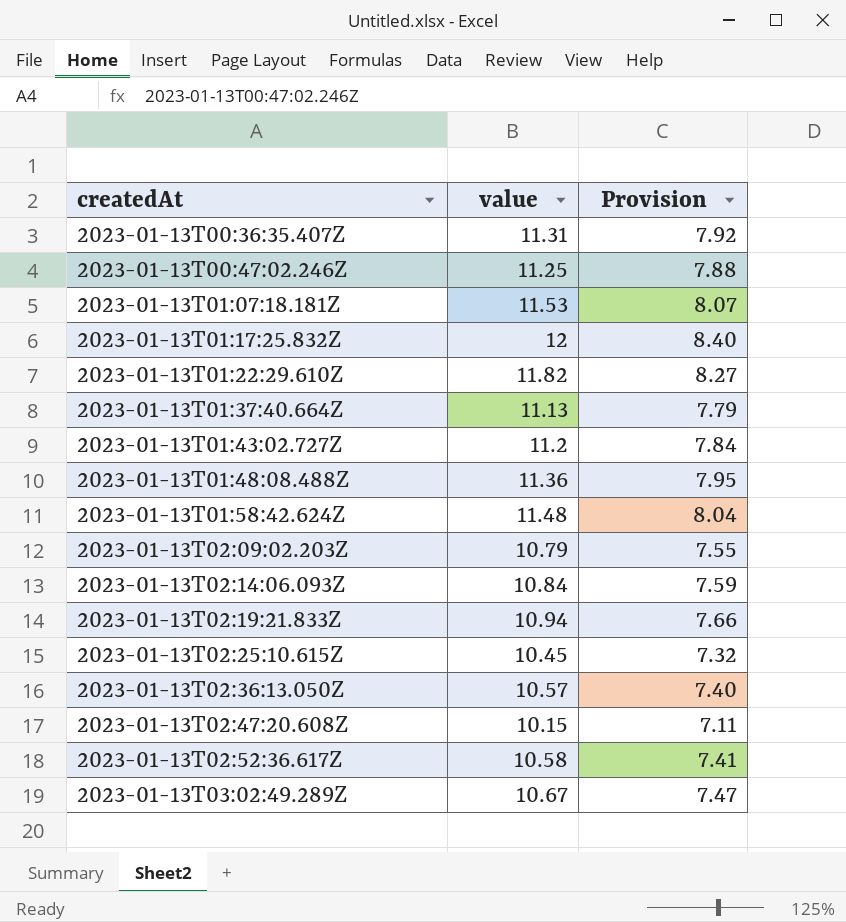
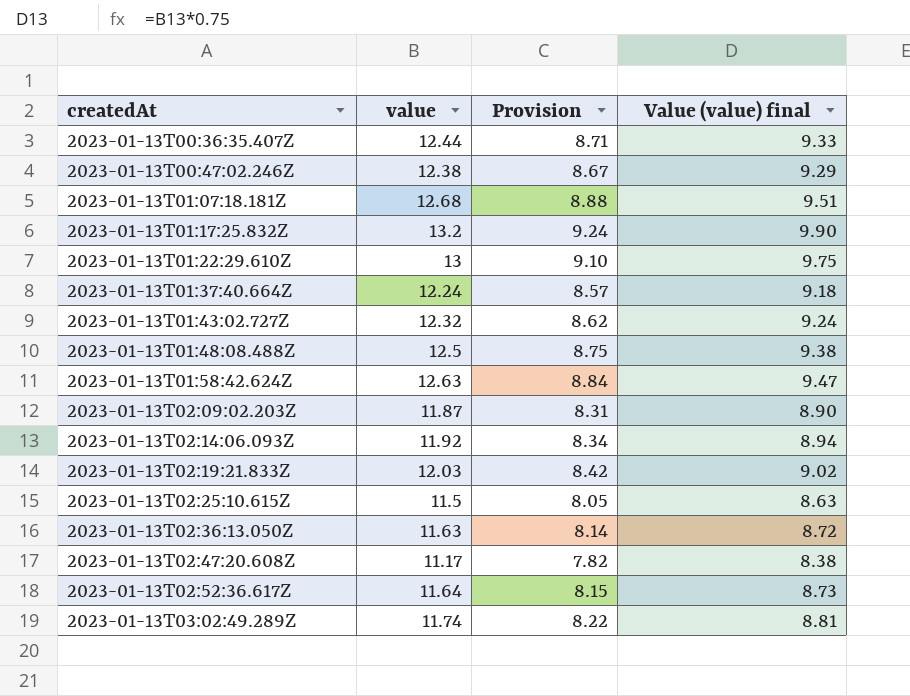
column Value (value) final | formula: none -> [value] * 0.75
2023-01-13T00:36:35.407Z | value: 11.31 -> 12.44
2023-01-13T00:36:35.407Z | Provision: 7.92 -> 8.71
2023-01-13T00:47:02.246Z | value: 11.25 -> 12.38
2023-01-13T00:47:02.246Z | Provision: 7.88 -> 8.67
2023-01-13T01:07:18.181Z | value: 11.53 -> 12.68
2023-01-13T01:07:18.181Z | Provision: 8.07 -> 8.88
2023-01-13T01:17:25.832Z | value: 12 -> 13.2
2023-01-13T01:17:25.832Z | Provision: 8.40 -> 9.24
2023-01-13T01:22:29.610Z | value: 11.82 -> 13
2023-01-13T01:22:29.610Z | Provision: 8.27 -> 9.10
2023-01-13T01:37:40.664Z | value: 11.13 -> 12.24
2023-01-13T01:37:40.664Z | Provision: 7.79 -> 8.57
2023-01-13T01:43:02.727Z | value: 11.2 -> 12.32
2023-01-13T01:43:02.727Z | Provision: 7.84 -> 8.62
2023-01-13T01:48:08.488Z | value: 11.36 -> 12.5
2023-01-13T01:48:08.488Z | Provision: 7.95 -> 8.75
2023-01-13T01:58:42.624Z | value: 11.48 -> 12.63
2023-01-13T01:58:42.624Z | Provision: 8.04 -> 8.84
2023-01-13T02:09:02.203Z | value: 10.79 -> 11.87
2023-01-13T02:09:02.203Z | Provision: 7.55 -> 8.31
2023-01-13T02:14:06.093Z | value: 10.84 -> 11.92
2023-01-13T02:14:06.093Z | Provision: 7.59 -> 8.34
2023-01-13T02:19:21.833Z | value: 10.94 -> 12.03
2023-01-13T02:19:21.833Z | Provision: 7.66 -> 8.42
2023-01-13T02:25:10.615Z | value: 10.45 -> 11.5
2023-01-13T02:25:10.615Z | Provision: 7.32 -> 8.05
2023-01-13T02:36:13.050Z | value: 10.57 -> 11.63
2023-01-13T02:36:13.050Z | Provision: 7.40 -> 8.14
2023-01-13T02:47:20.608Z | value: 10.15 -> 11.17
2023-01-13T02:47:20.608Z | Provision: 7.11 -> 7.82
2023-01-13T02:52:36.617Z | value: 10.58 -> 11.64
2023-01-13T02:52:36.617Z | Provision: 7.41 -> 8.15
2023-01-13T03:02:49.289Z | value: 10.67 -> 11.74
2023-01-13T03:02:49.289Z | Provision: 7.47 -> 8.22

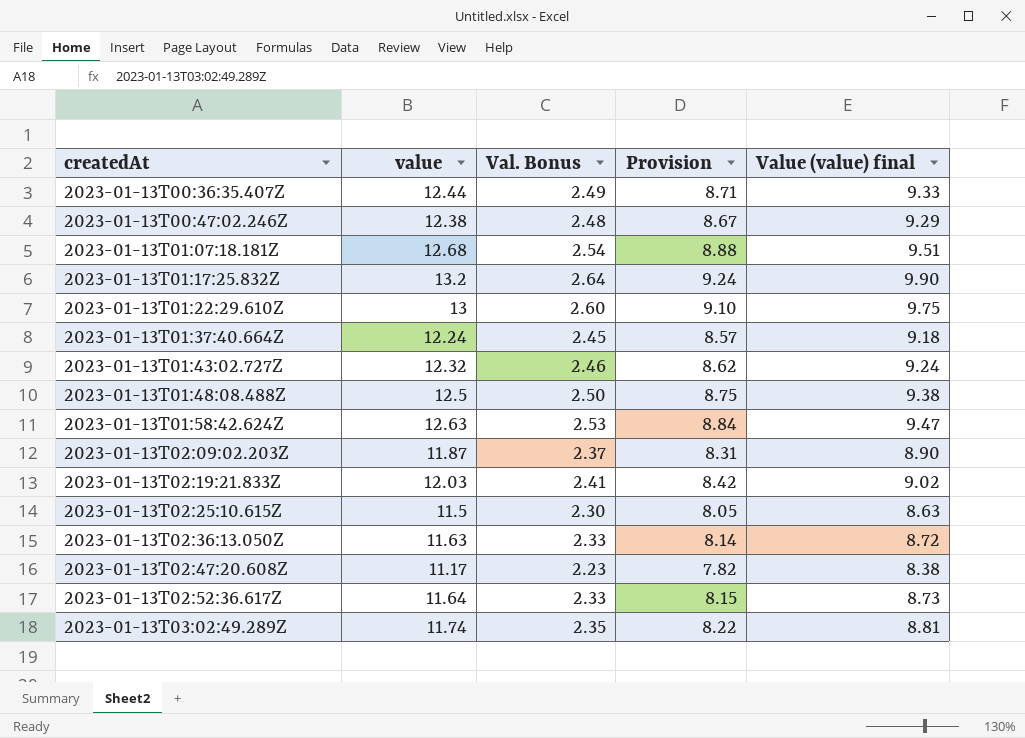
column Val. Bonus | formula: none -> [value] * 0.2
row 2023-01-13T02:14:06.093Z: 11.92 | 8.34 | 8.94 -> none

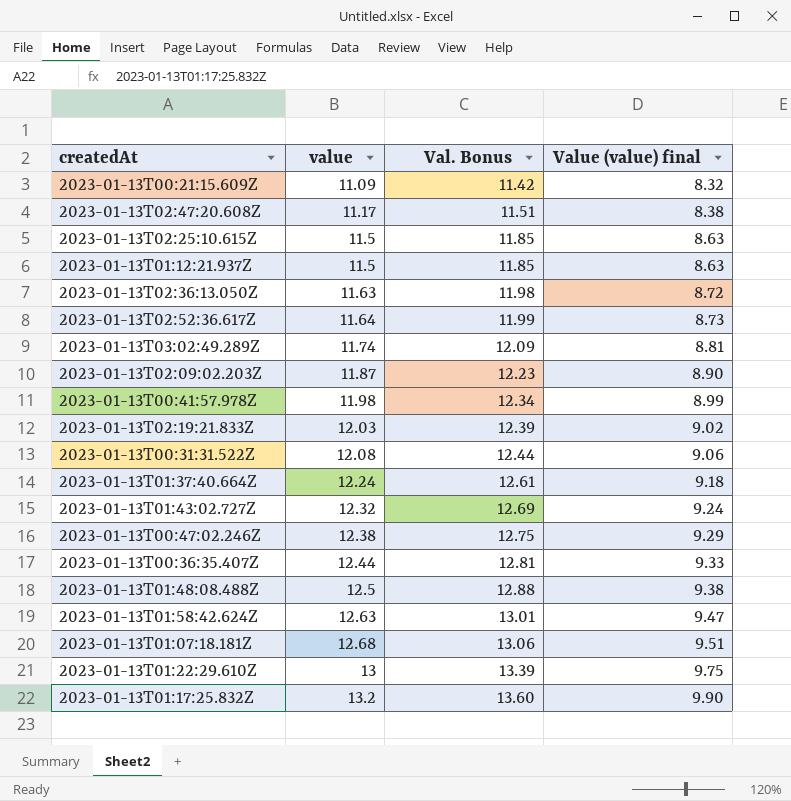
row order: createdAt ascending -> value ascending
column Provision | formula: [value] * 0.7 -> none
column Val. Bonus | formula: [value] * 0.2 -> [value] * 1.03
row 2023-01-13T00:21:15.609Z: none -> 11.09 | 11.42 | 8.32
row 2023-01-13T01:12:21.937Z: none -> 11.5 | 11.85 | 8.63
row 2023-01-13T00:41:57.978Z: none -> 11.98 | 12.34 | 8.99
row 2023-01-13T00:31:31.522Z: none -> 12.08 | 12.44 | 9.06

